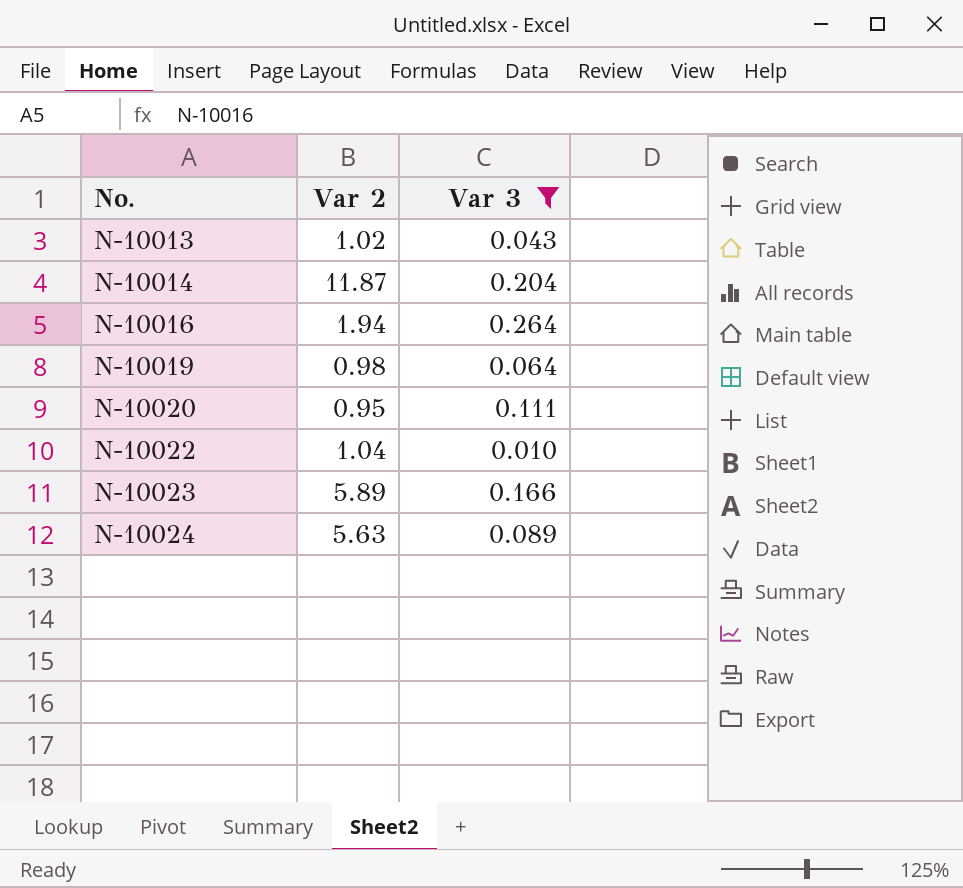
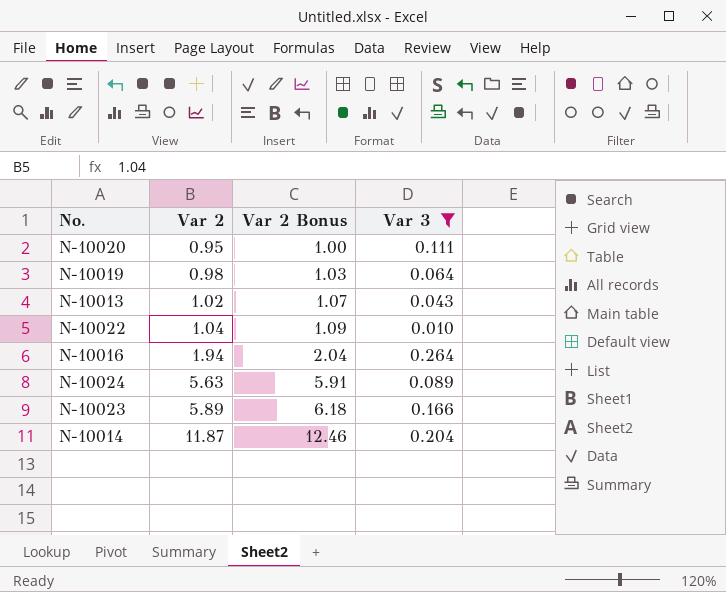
row order: No. ascending -> Var 2 ascending
column Var 2 Bonus | formula: none -> [Var 2] * 1.05

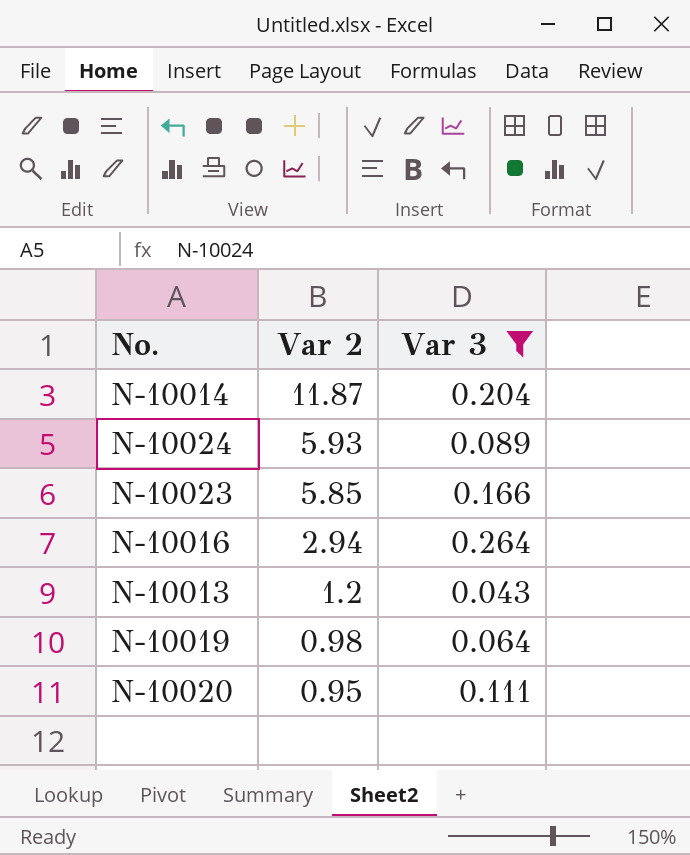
row order: Var 2 ascending -> Var 2 descending
column Var 2 Bonus | formula: [Var 2] * 1.05 -> none
row N-10022: 1.04 | 1.09 | 0.010 -> none
N-10024 | Var 2: 5.63 -> 5.93
N-10023 | Var 2: 5.89 -> 5.85
N-10016 | Var 2: 1.94 -> 2.94
N-10013 | Var 2: 1.02 -> 1.2

